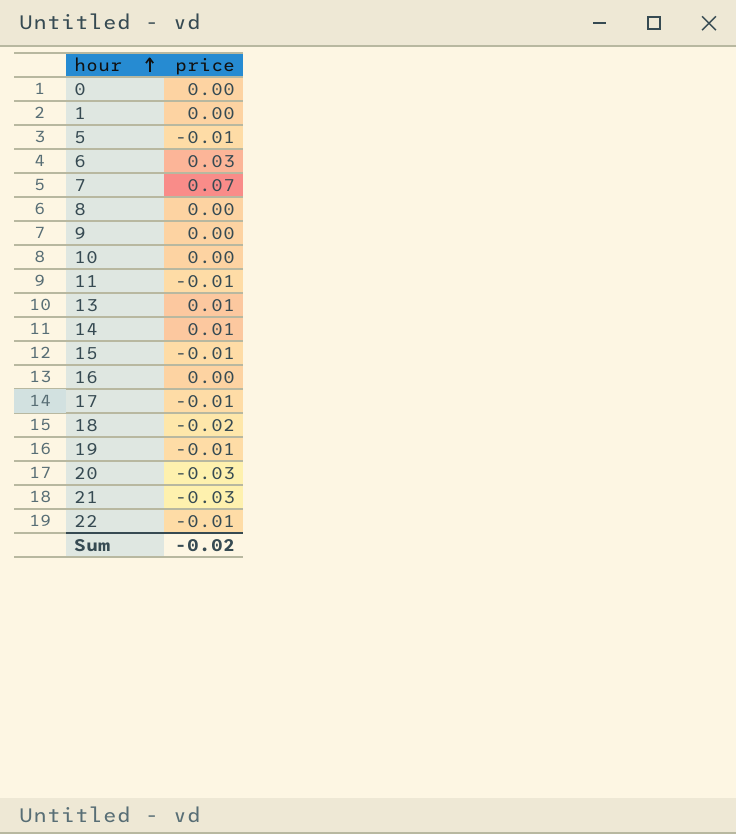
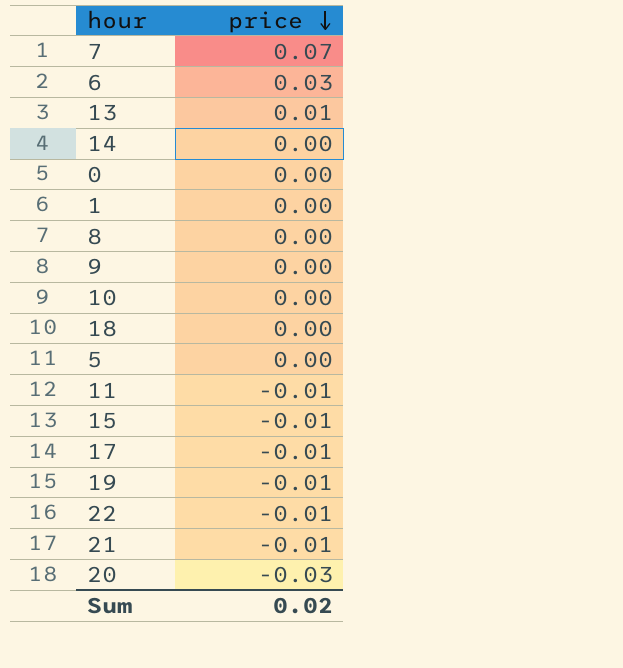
row order: hour ascending -> price descending
row 16: 0.00 -> none
14 | price: 0.01 -> 0.00
18 | price: -0.02 -> 0.00
5 | price: -0.01 -> 0.00
21 | price: -0.03 -> -0.01
Sum | price: -0.02 -> 0.02

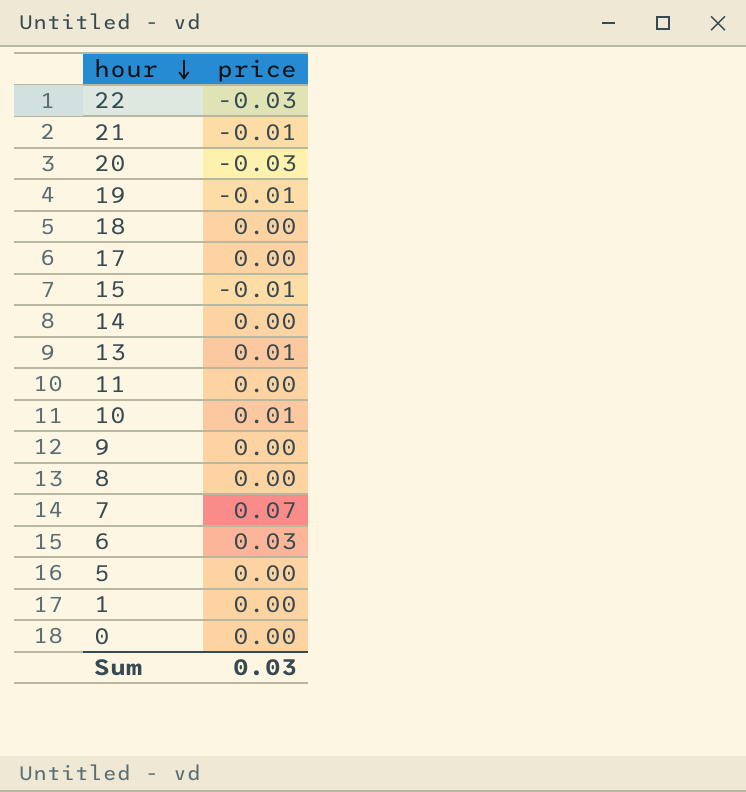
row order: price descending -> hour descending
22 | price: -0.01 -> -0.03
17 | price: -0.01 -> 0.00
11 | price: -0.01 -> 0.00
10 | price: 0.00 -> 0.01
Sum | price: 0.02 -> 0.03

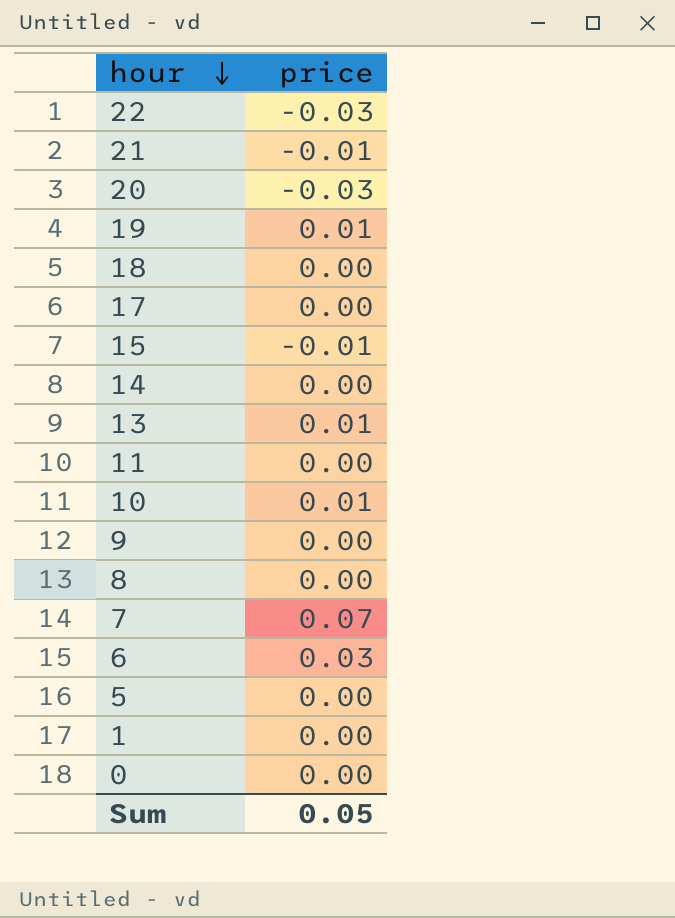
19 | price: -0.01 -> 0.01
Sum | price: 0.03 -> 0.05

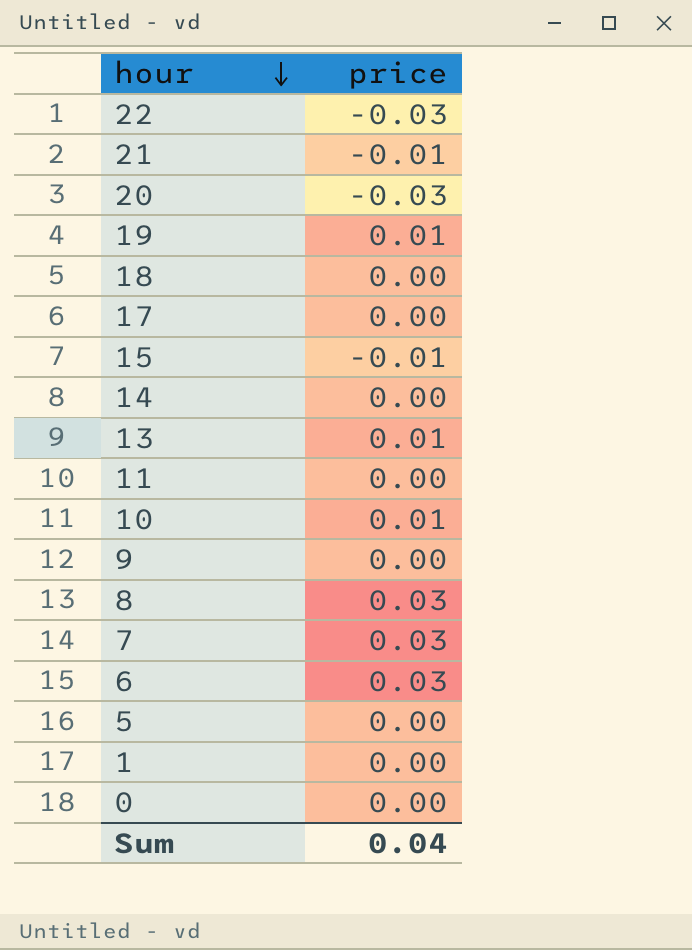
8 | price: 0.00 -> 0.03
7 | price: 0.07 -> 0.03
Sum | price: 0.05 -> 0.04

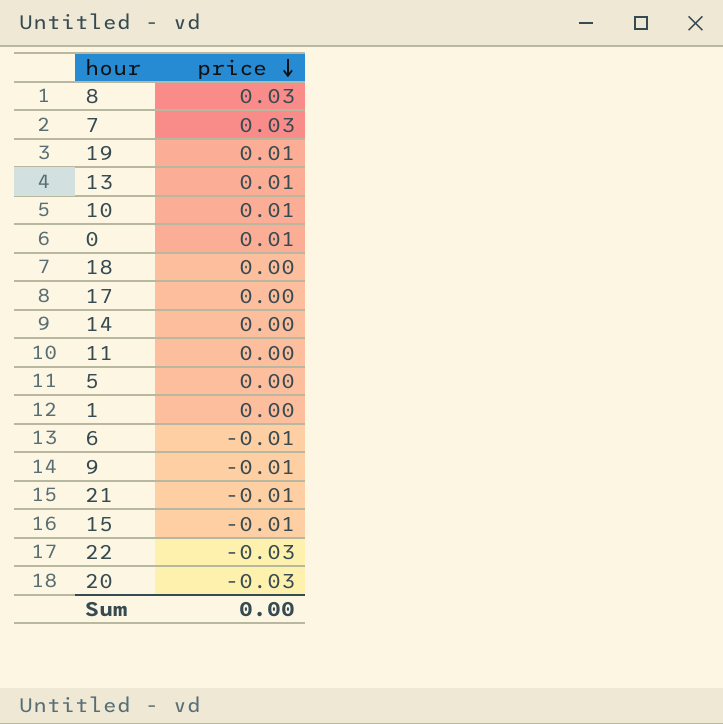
row order: hour descending -> price descending
0 | price: 0.00 -> 0.01
6 | price: 0.03 -> -0.01
9 | price: 0.00 -> -0.01
Sum | price: 0.04 -> 0.00

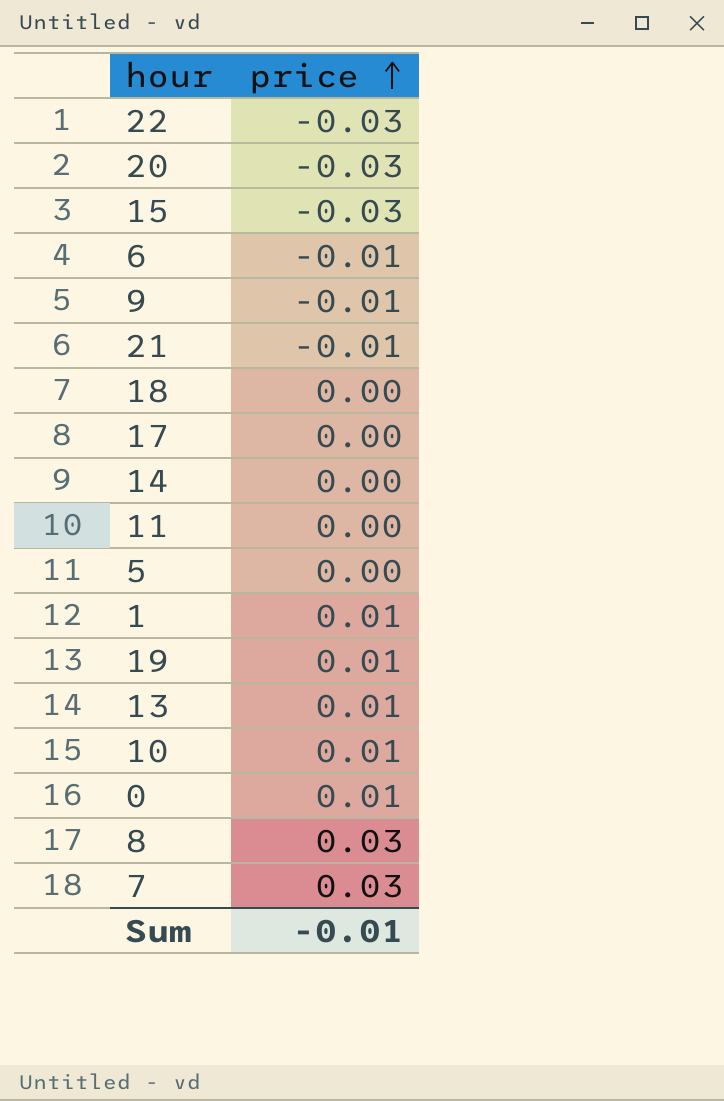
row order: price descending -> price ascending
15 | price: -0.01 -> -0.03
1 | price: 0.00 -> 0.01
Sum | price: 0.00 -> -0.01

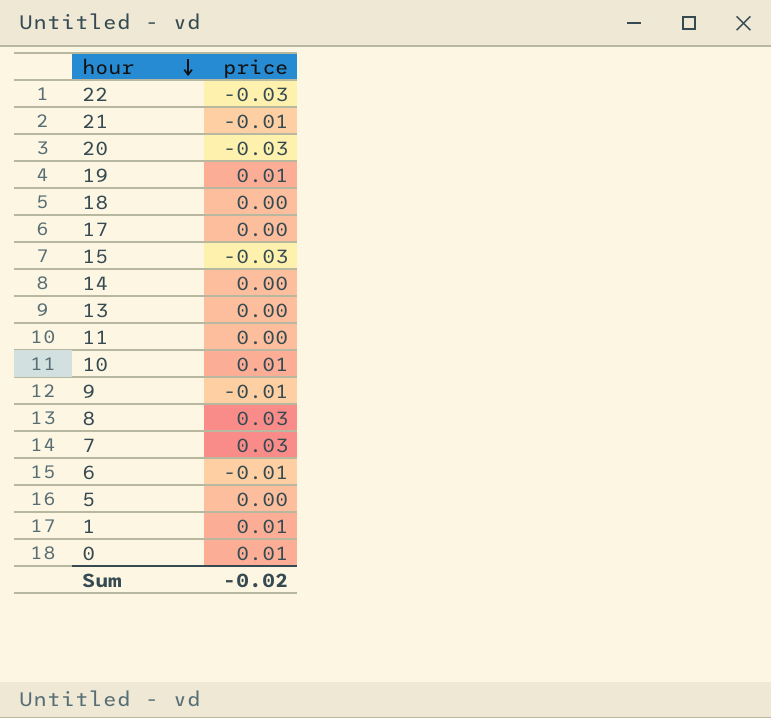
row order: price ascending -> hour descending
13 | price: 0.01 -> 0.00
Sum | price: -0.01 -> -0.02

